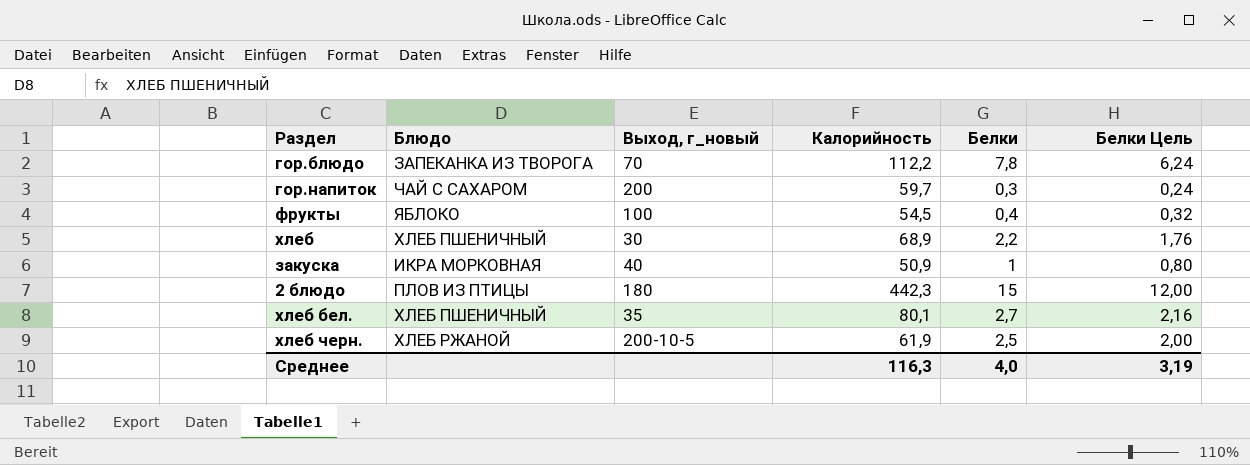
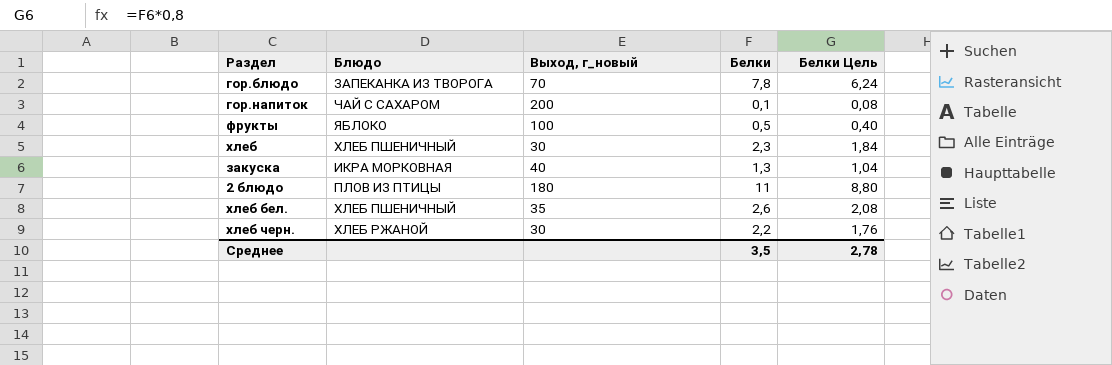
column Калорийность | position: 4 -> none
гор.напиток | Белки: 0,3 -> 0,1
гор.напиток | Белки Цель: 0,24 -> 0,08
фрукты | Белки: 0,4 -> 0,5
фрукты | Белки Цель: 0,32 -> 0,40
хлеб | Белки: 2,2 -> 2,3
хлеб | Белки Цель: 1,76 -> 1,84
закуска | Белки: 1 -> 1,3
закуска | Белки Цель: 0,80 -> 1,04
2 блюдо | Белки: 15 -> 11
2 блюдо | Белки Цель: 12,00 -> 8,80
хлеб бел. | Белки: 2,7 -> 2,6
хлеб бел. | Белки Цель: 2,16 -> 2,08
хлеб черн. | Выход, г_новый: 200-10-5 -> 30
хлеб черн. | Белки: 2,5 -> 2,2
хлеб черн. | Белки Цель: 2,00 -> 1,76
Среднее | Белки: 4,0 -> 3,5
Среднее | Белки Цель: 3,19 -> 2,78

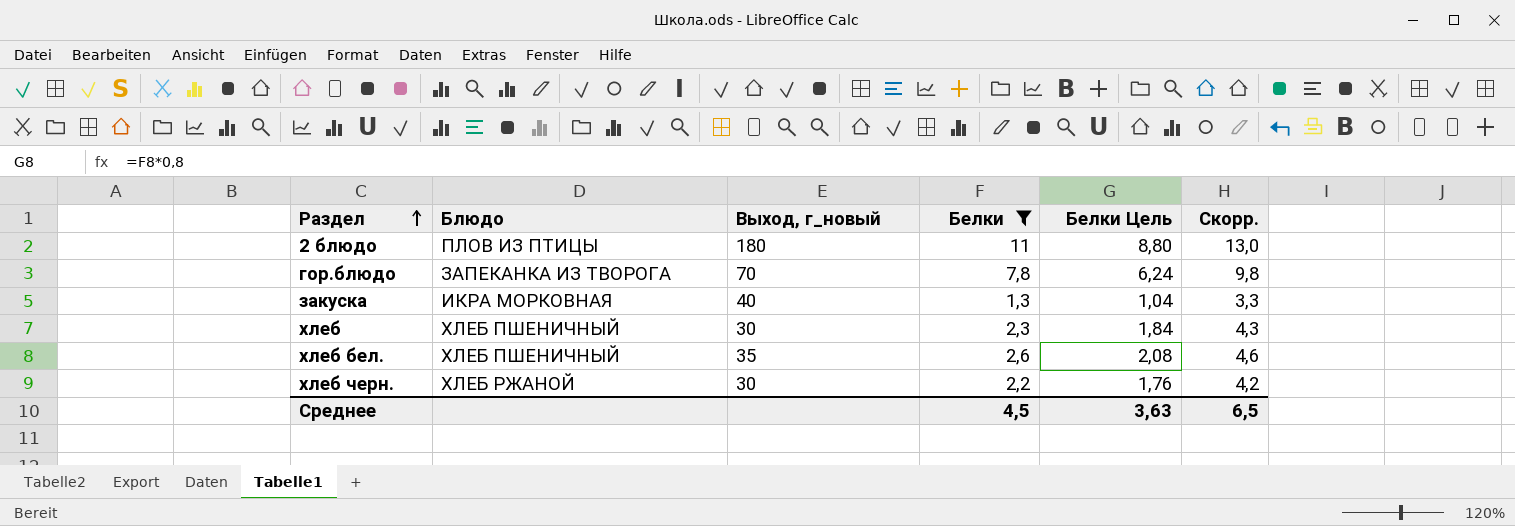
filter: none -> Белки >= 1,3
row order: none -> Раздел ascending
column Скорр. | formula: none -> [Белки] + 2
Среднее | Белки: 3,5 -> 4,5
Среднее | Белки Цель: 2,78 -> 3,63

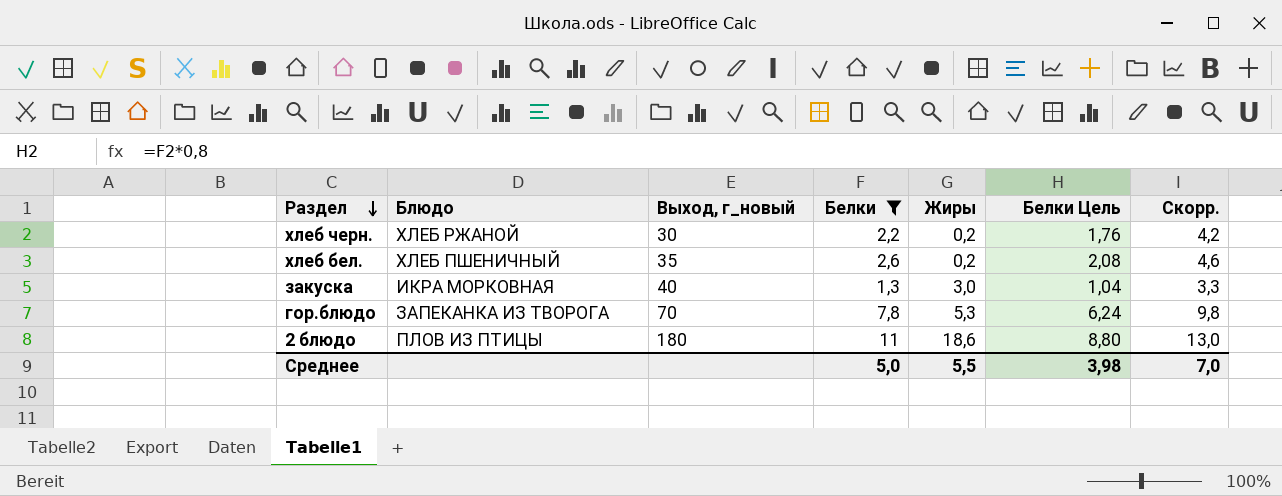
row order: Раздел ascending -> Раздел descending
column Жиры | position: none -> 5
row хлеб: ХЛЕБ ПШЕНИЧНЫЙ | 30 | 2,3 | 1,84 | 4,3 -> none
Среднее | Белки: 4,5 -> 5,0
Среднее | Белки Цель: 3,63 -> 3,98
Среднее | Скорр.: 6,5 -> 7,0

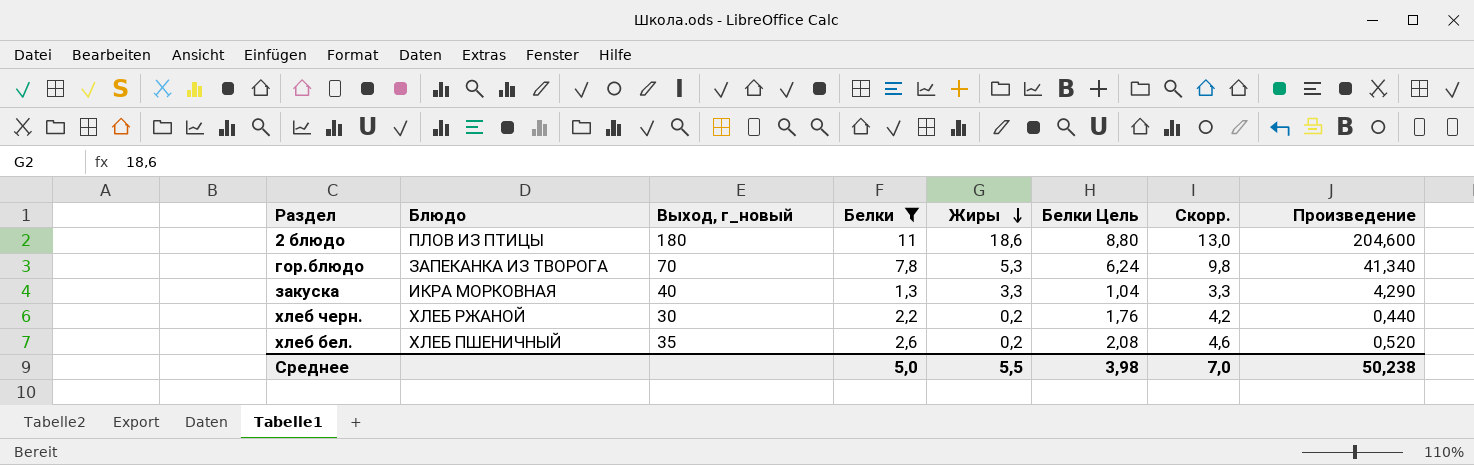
row order: Раздел descending -> Жиры descending
column Произведение | formula: none -> [Белки] * [Жиры]
закуска | Жиры: 3,0 -> 3,3

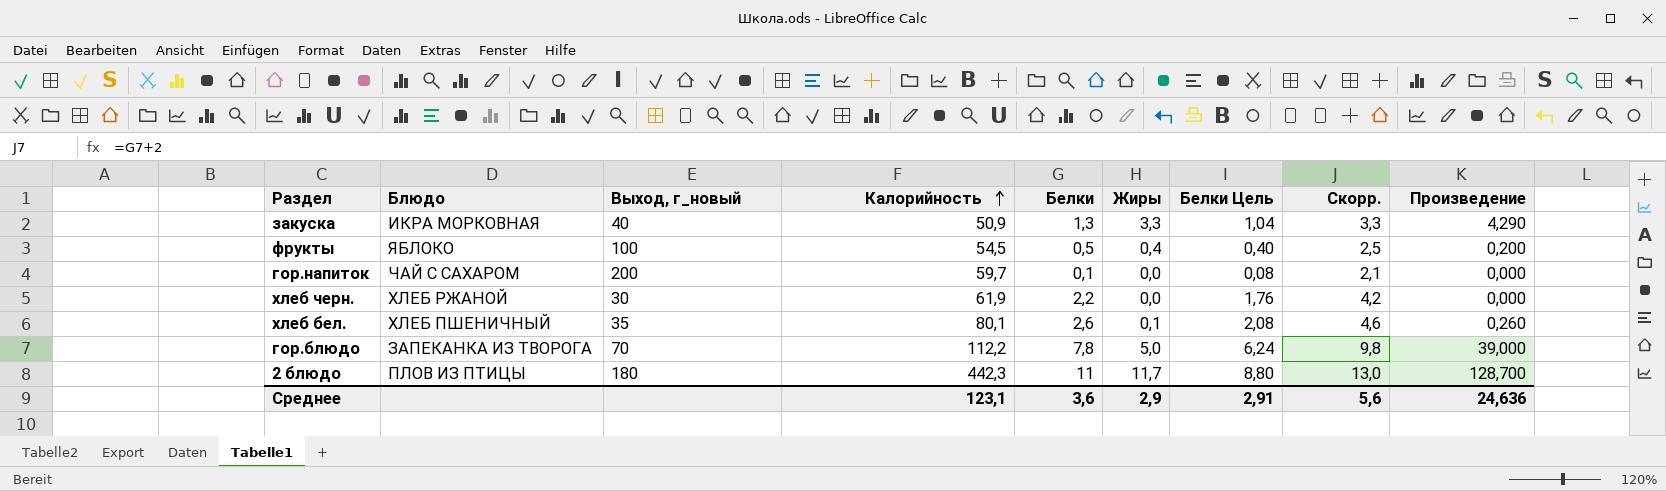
filter: Белки >= 1,3 -> none
row order: Жиры descending -> Калорийность ascending
column Калорийность | position: none -> 4
хлеб черн. | Жиры: 0,2 -> 0,0
хлеб черн. | Произведение: 0,440 -> 0,000
хлеб бел. | Жиры: 0,2 -> 0,1
хлеб бел. | Произведение: 0,520 -> 0,260
гор.блюдо | Жиры: 5,3 -> 5,0
гор.блюдо | Произведение: 41,340 -> 39,000
2 блюдо | Жиры: 18,6 -> 11,7
2 блюдо | Произведение: 204,600 -> 128,700
Среднее | Белки: 5,0 -> 3,6
Среднее | Жиры: 5,5 -> 2,9
Среднее | Белки Цель: 3,98 -> 2,91
Среднее | Скорр.: 7,0 -> 5,6
Среднее | Произведение: 50,238 -> 24,636

